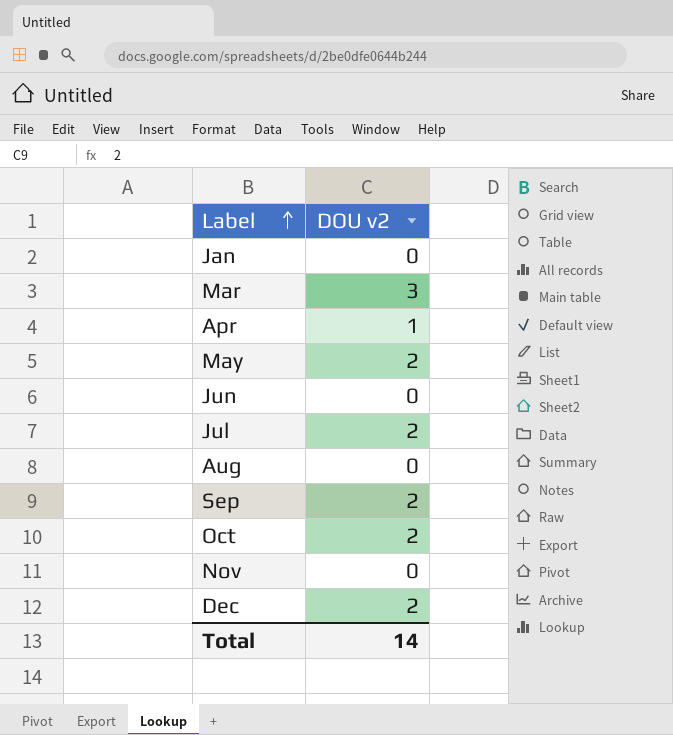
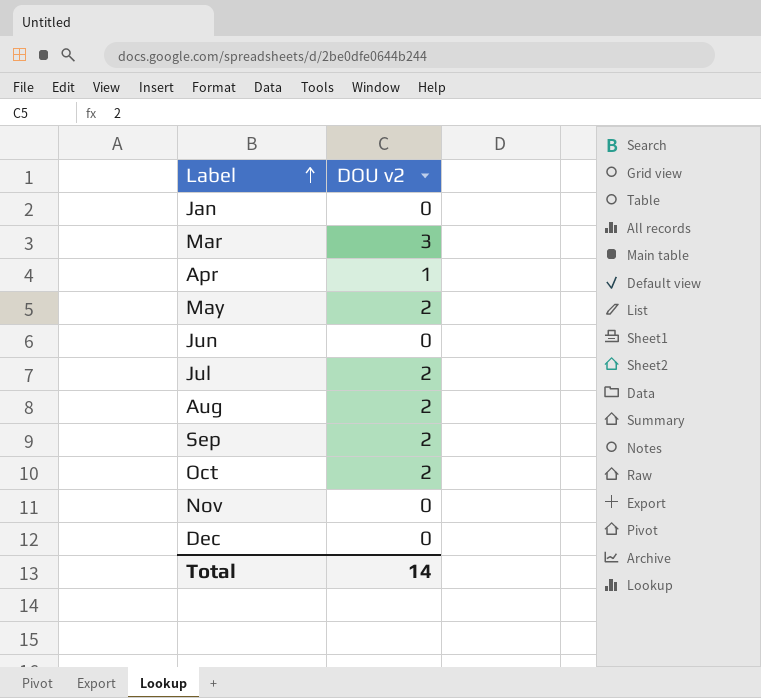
Aug | DOU v2: 0 -> 2
Dec | DOU v2: 2 -> 0

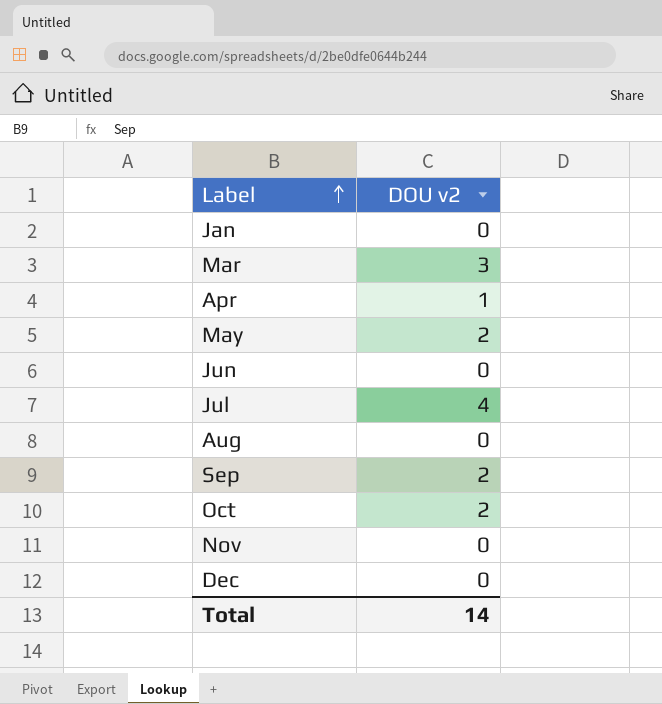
Jul | DOU v2: 2 -> 4
Aug | DOU v2: 2 -> 0

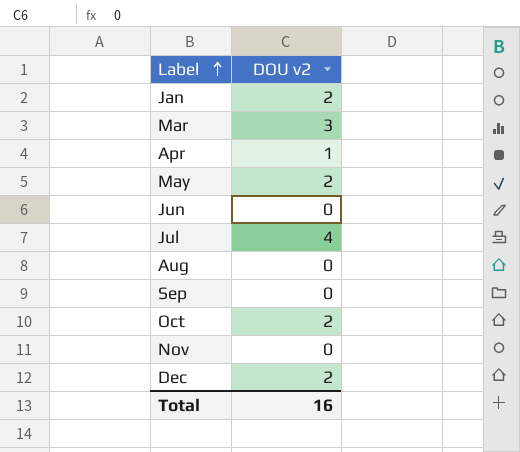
Jan | DOU v2: 0 -> 2
Sep | DOU v2: 2 -> 0
Dec | DOU v2: 0 -> 2
Total | DOU v2: 14 -> 16

